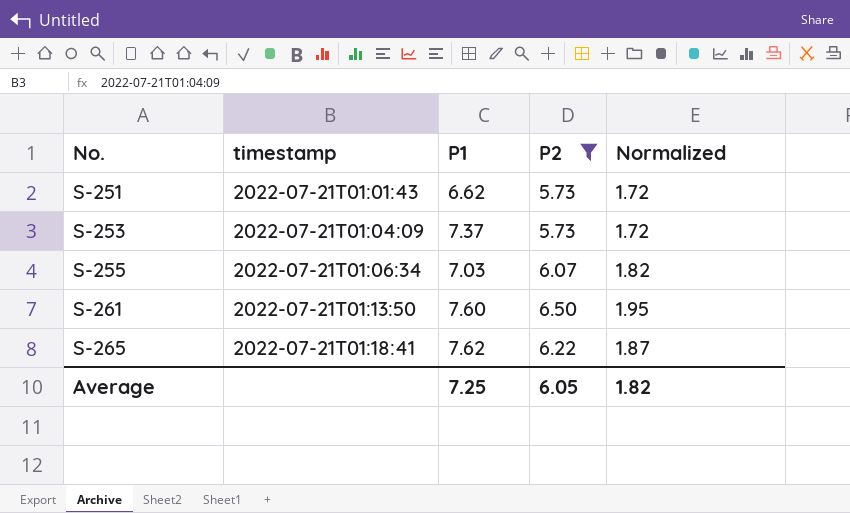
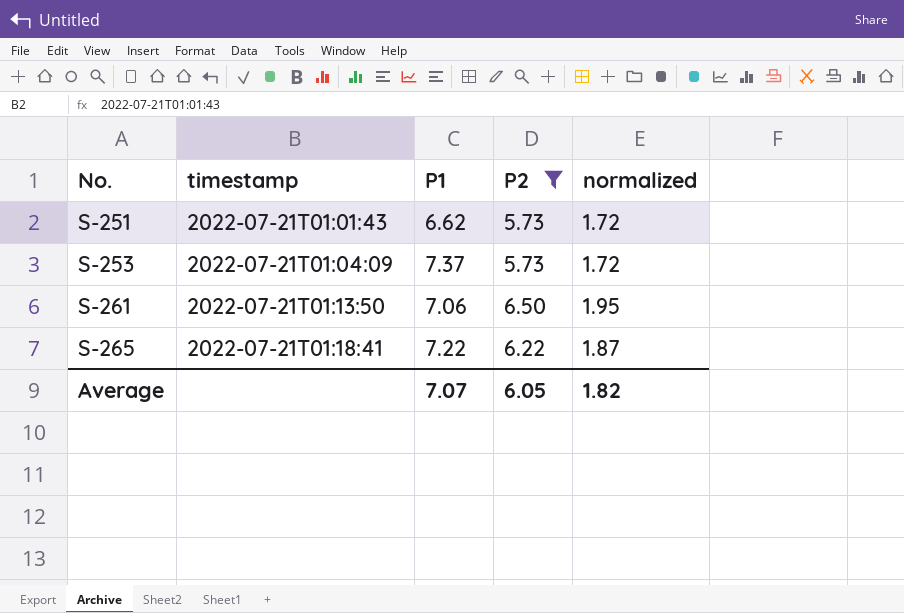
column name: Normalized -> normalized
row S-255: 2022-07-21T01:06:34 | 7.03 | 6.07 | 1.82 -> none
S-261 | P1: 7.60 -> 7.06
S-265 | P1: 7.62 -> 7.22
Average | P1: 7.25 -> 7.07

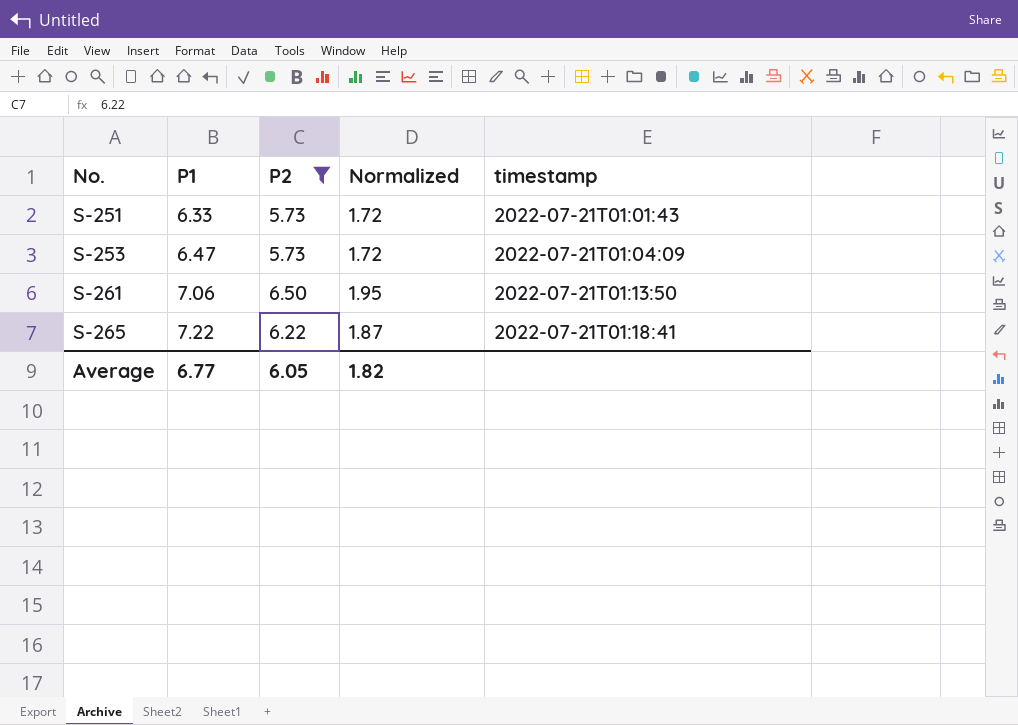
column name: normalized -> Normalized
column timestamp | position: 2 -> 5
S-251 | P1: 6.62 -> 6.33
S-253 | P1: 7.37 -> 6.47
Average | P1: 7.07 -> 6.77

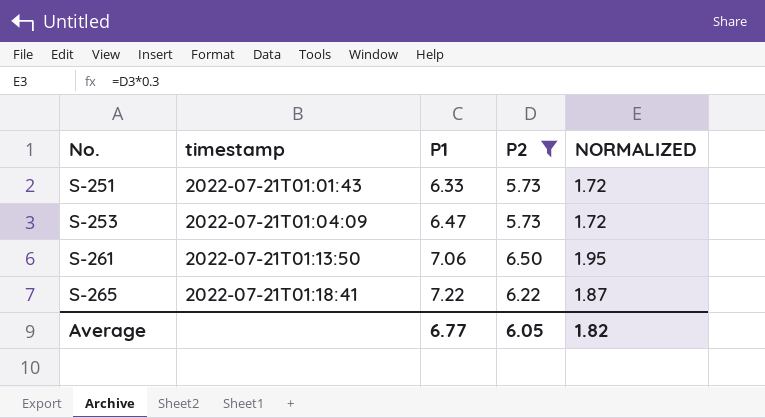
column timestamp | position: 5 -> 2
column name: Normalized -> NORMALIZED

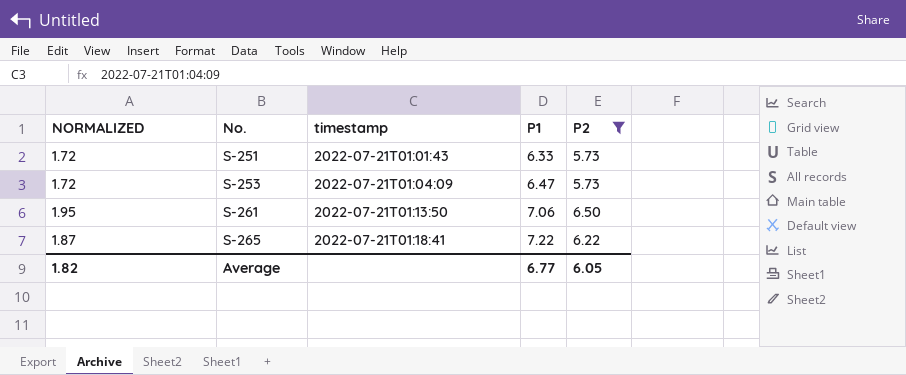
column NORMALIZED | position: 5 -> 1

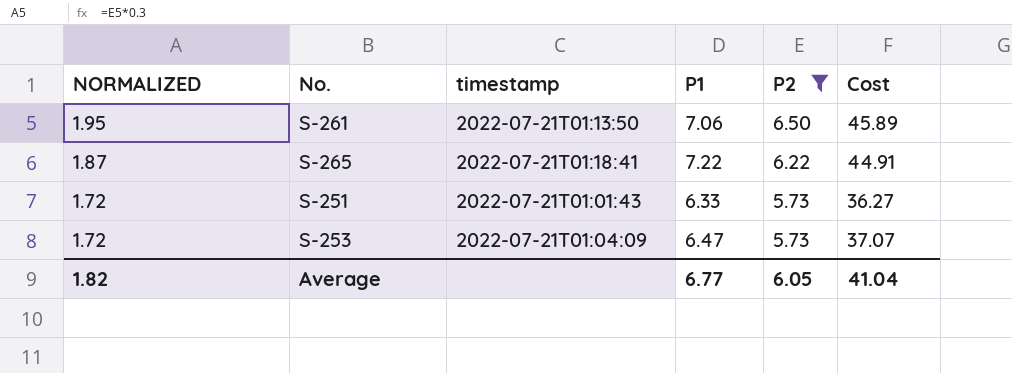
row order: No. ascending -> NORMALIZED descending
column Cost | formula: none -> [P1] * [P2]

